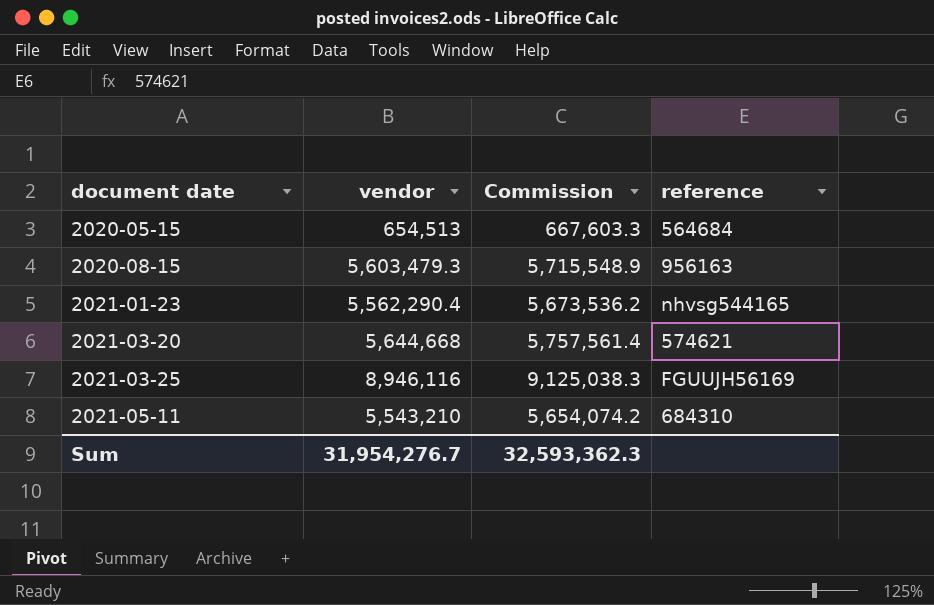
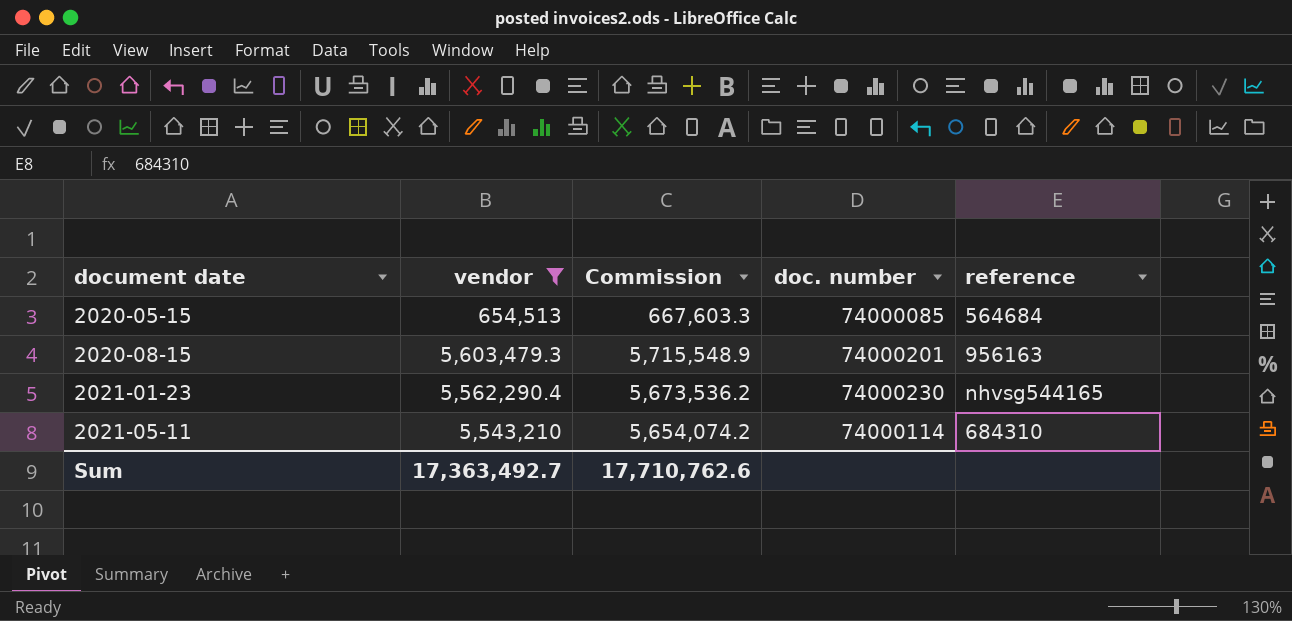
filter: none -> vendor <= 5,603,479.3
column doc. number | position: none -> 4
Sum | vendor: 31,954,276.7 -> 17,363,492.7
Sum | Commission: 32,593,362.3 -> 17,710,762.6

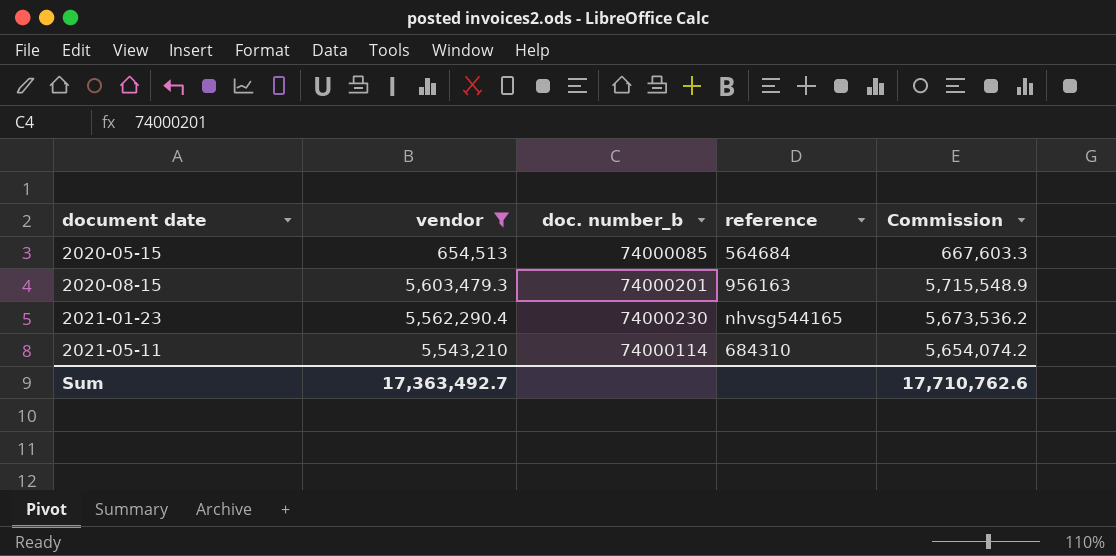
column name: doc. number -> doc. number_b
column Commission | position: 3 -> 5

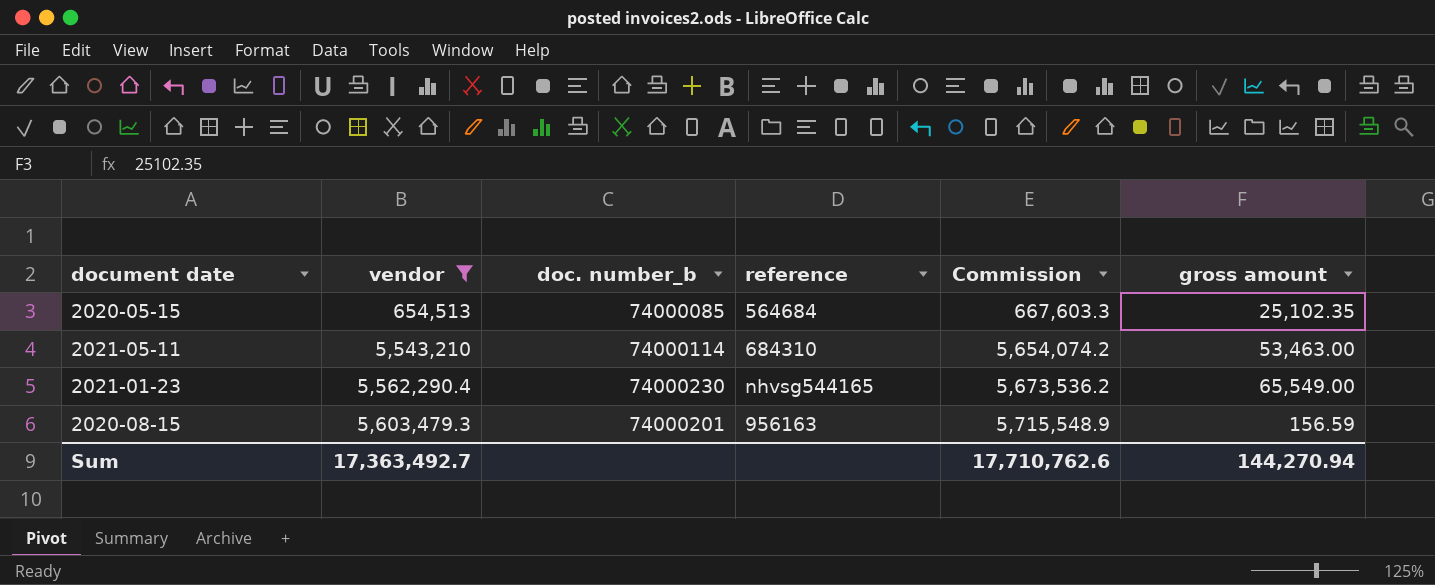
row order: document date ascending -> vendor ascending
column gross amount | position: none -> 6

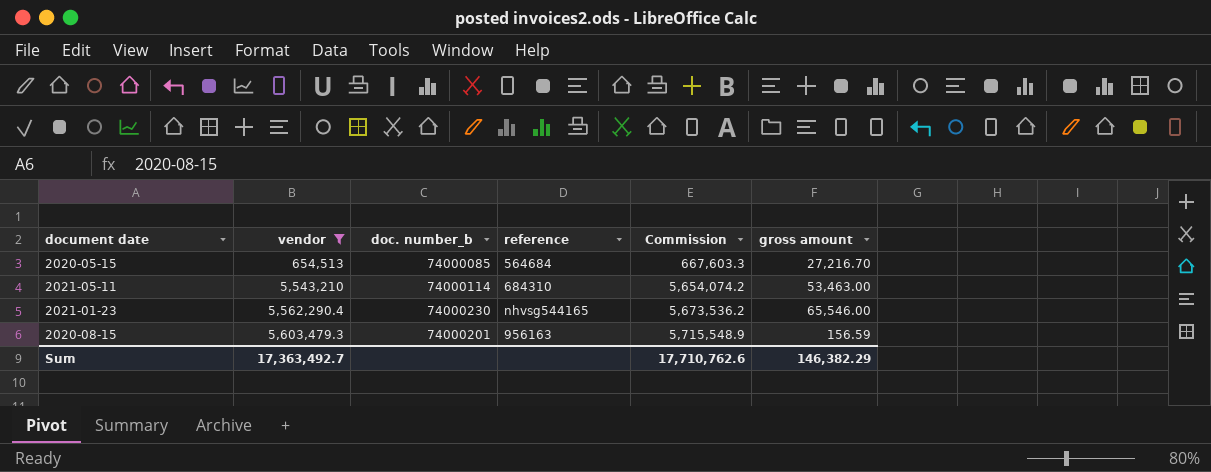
2020-05-15 | gross amount: 25,102.35 -> 27,216.70
2021-01-23 | gross amount: 65,549.00 -> 65,546.00
Sum | gross amount: 144,270.94 -> 146,382.29

